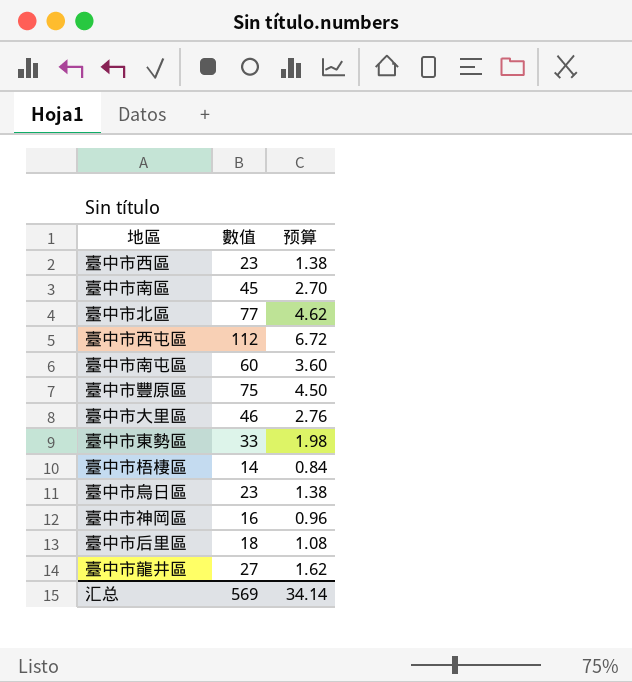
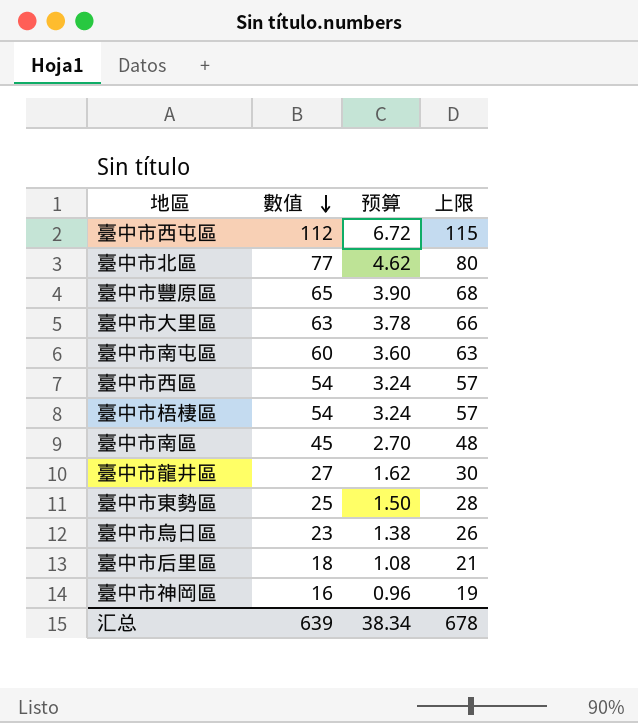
row order: none -> 數值 descending
column 上限 | formula: none -> [數值] + 3
臺中市豐原區 | 數值: 75 -> 65
臺中市豐原區 | 预算: 4.50 -> 3.90
臺中市大里區 | 數值: 46 -> 63
臺中市大里區 | 预算: 2.76 -> 3.78
臺中市西區 | 數值: 23 -> 54
臺中市西區 | 预算: 1.38 -> 3.24
臺中市梧棲區 | 數值: 14 -> 54
臺中市梧棲區 | 预算: 0.84 -> 3.24
臺中市東勢區 | 數值: 33 -> 25
臺中市東勢區 | 预算: 1.98 -> 1.50
汇总 | 數值: 569 -> 639
汇总 | 预算: 34.14 -> 38.34

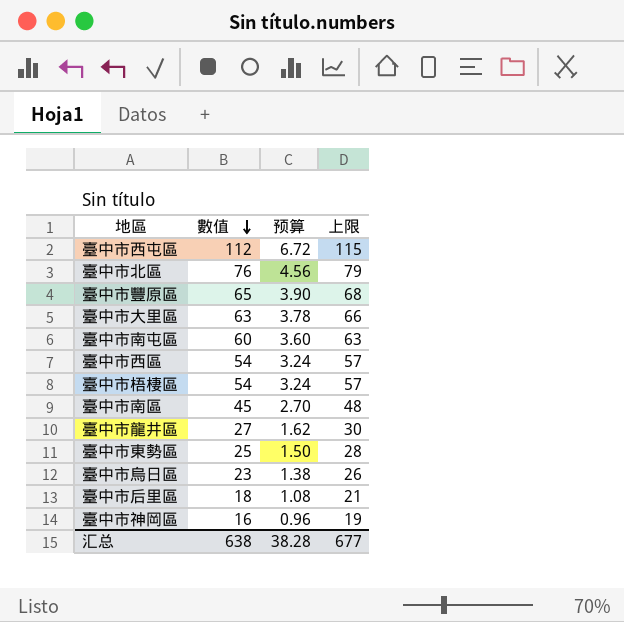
臺中市北區 | 數值: 77 -> 76
臺中市北區 | 预算: 4.62 -> 4.56
臺中市北區 | 上限: 80 -> 79
汇总 | 數值: 639 -> 638
汇总 | 预算: 38.34 -> 38.28
汇总 | 上限: 678 -> 677

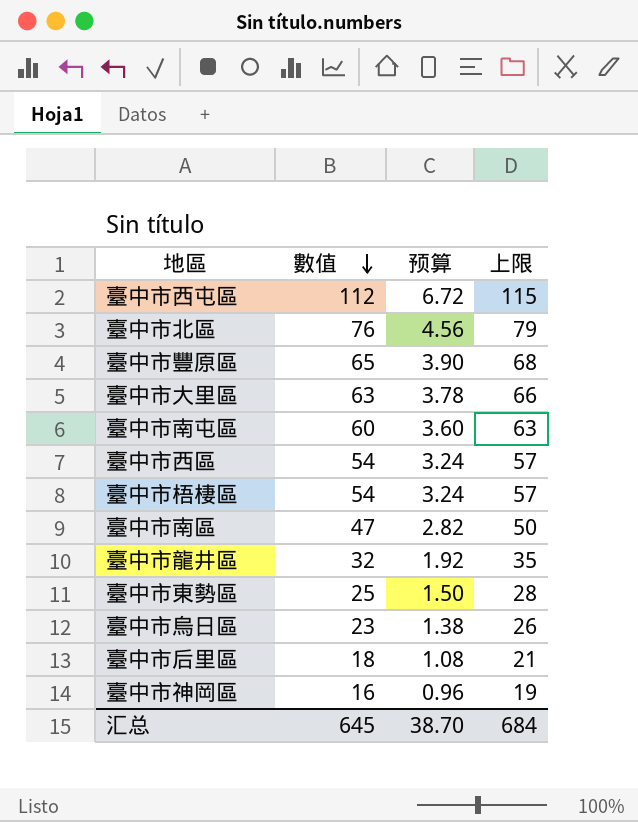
臺中市南區 | 數值: 45 -> 47
臺中市南區 | 预算: 2.70 -> 2.82
臺中市南區 | 上限: 48 -> 50
臺中市龍井區 | 數值: 27 -> 32
臺中市龍井區 | 预算: 1.62 -> 1.92
臺中市龍井區 | 上限: 30 -> 35
汇总 | 數值: 638 -> 645
汇总 | 预算: 38.28 -> 38.70
汇总 | 上限: 677 -> 684

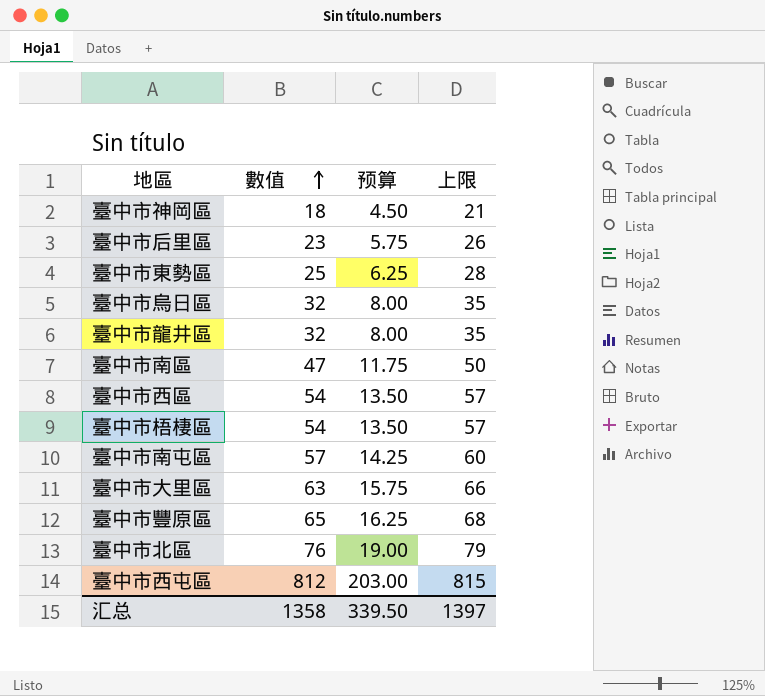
row order: 數值 descending -> 數值 ascending
column 预算 | formula: [數值] * 0.06 -> [數值] * 0.25
臺中市神岡區 | 數值: 16 -> 18
臺中市神岡區 | 上限: 19 -> 21
臺中市后里區 | 數值: 18 -> 23
臺中市后里區 | 上限: 21 -> 26
臺中市烏日區 | 數值: 23 -> 32
臺中市烏日區 | 上限: 26 -> 35
臺中市南屯區 | 數值: 60 -> 57
臺中市南屯區 | 上限: 63 -> 60
臺中市西屯區 | 數值: 112 -> 812
臺中市西屯區 | 上限: 115 -> 815
汇总 | 數值: 645 -> 1358
汇总 | 预算: 38.70 -> 339.50
汇总 | 上限: 684 -> 1397

